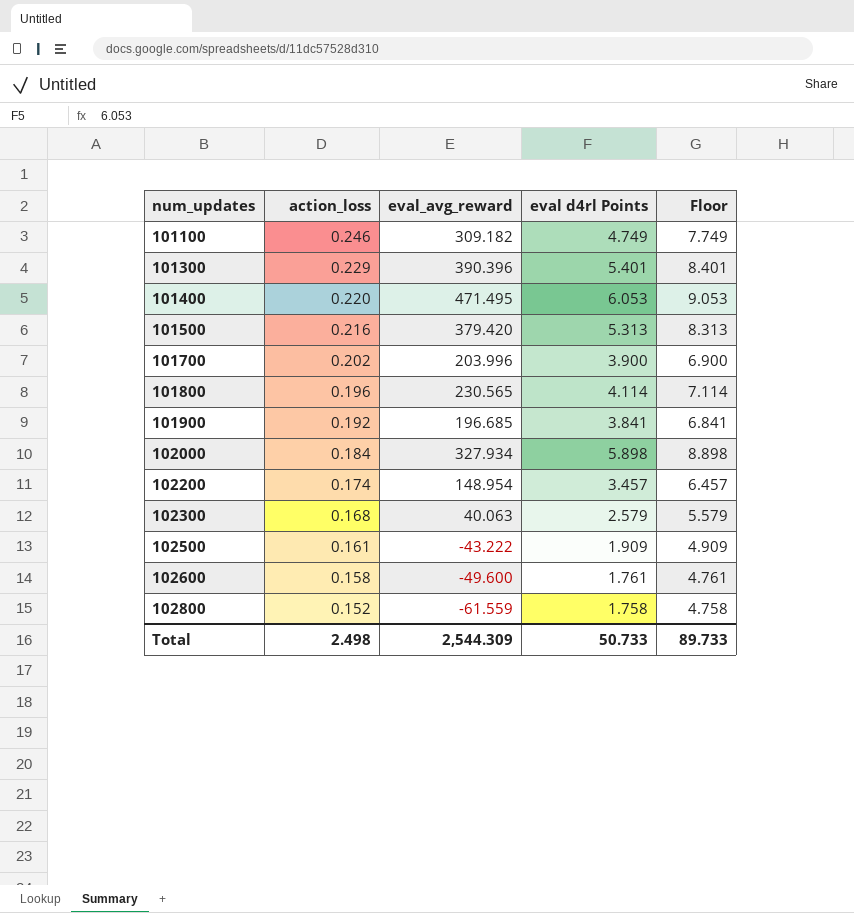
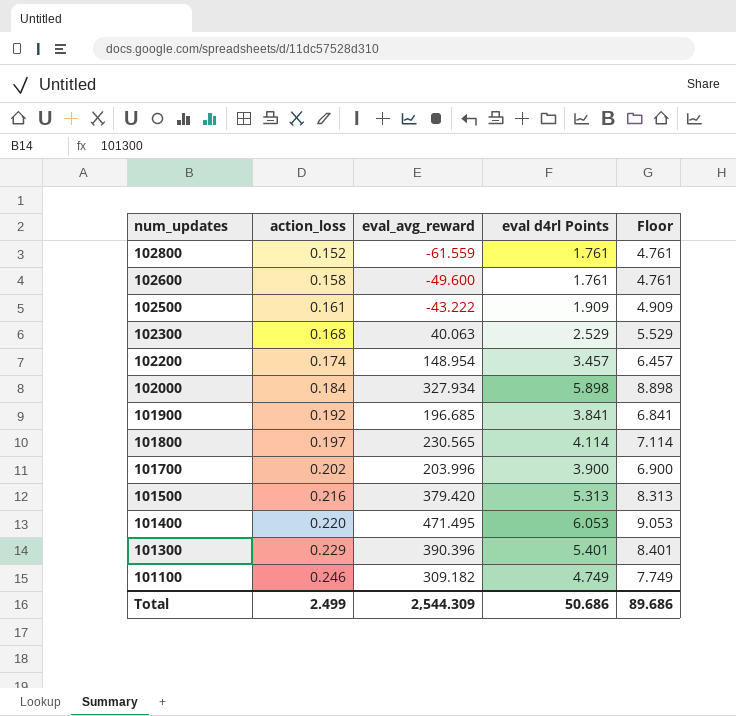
row order: num_updates ascending -> num_updates descending
102800 | eval d4rl Points: 1.758 -> 1.761
102800 | Floor: 4.758 -> 4.761
102300 | eval d4rl Points: 2.579 -> 2.529
102300 | Floor: 5.579 -> 5.529
101800 | action_loss: 0.196 -> 0.197
Total | action_loss: 2.498 -> 2.499
Total | eval d4rl Points: 50.733 -> 50.686
Total | Floor: 89.733 -> 89.686

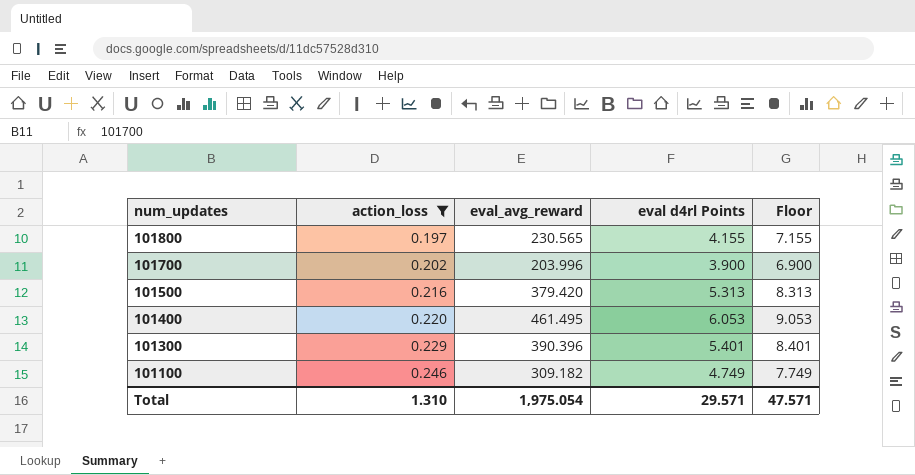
filter: none -> action_loss >= 0.197
101800 | eval d4rl Points: 4.114 -> 4.155
101800 | Floor: 7.114 -> 7.155
101400 | eval_avg_reward: 471.495 -> 461.495
Total | action_loss: 2.499 -> 1.310
Total | eval_avg_reward: 2,544.309 -> 1,975.054
Total | eval d4rl Points: 50.686 -> 29.571
Total | Floor: 89.686 -> 47.571

